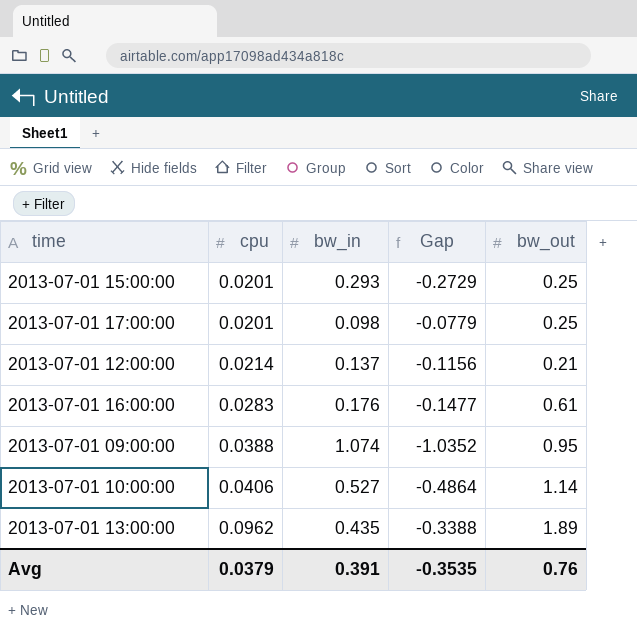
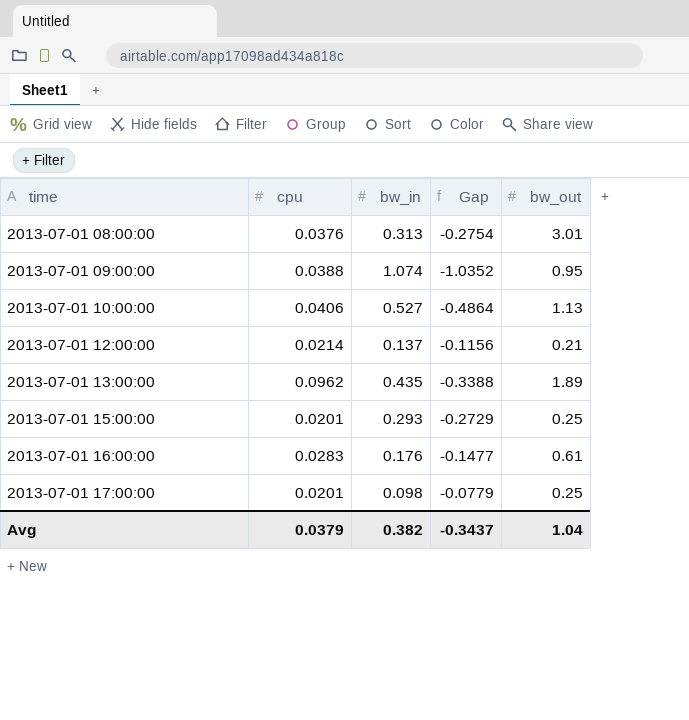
row order: cpu ascending -> time ascending
row 2013-07-01 08:00:00: none -> 0.0376 | 0.313 | -0.2754 | 3.01
2013-07-01 10:00:00 | bw_out: 1.14 -> 1.13
Avg | bw_in: 0.391 -> 0.382
Avg | Gap: -0.3535 -> -0.3437
Avg | bw_out: 0.76 -> 1.04

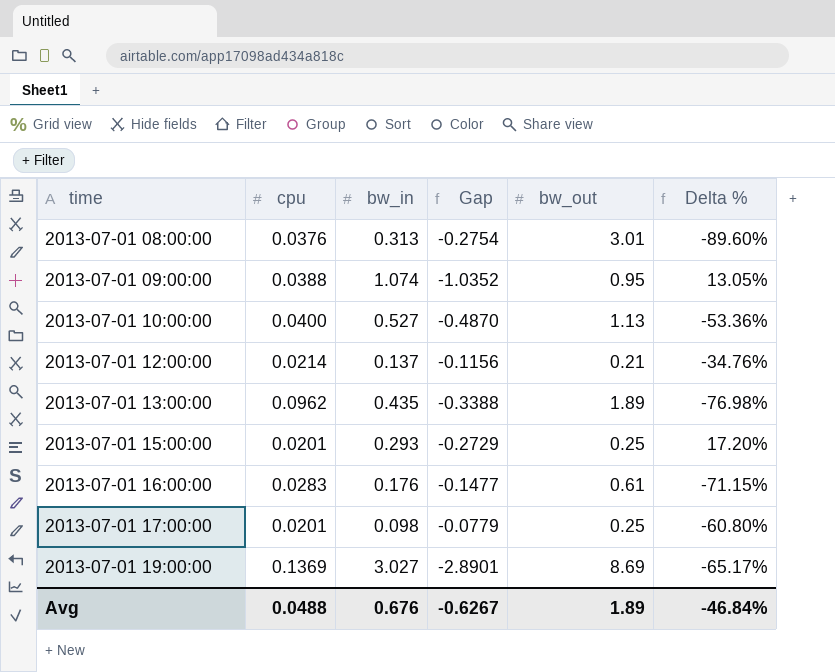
column Delta % | formula: none -> ([bw_in] - [bw_out]) / [bw_out]
2013-07-01 10:00:00 | cpu: 0.0406 -> 0.0400
2013-07-01 10:00:00 | Gap: -0.4864 -> -0.4870
row 2013-07-01 19:00:00: none -> 0.1369 | 3.027 | -2.8901 | 8.69 | -65.17%
Avg | cpu: 0.0379 -> 0.0488
Avg | bw_in: 0.382 -> 0.676
Avg | Gap: -0.3437 -> -0.6267
Avg | bw_out: 1.04 -> 1.89

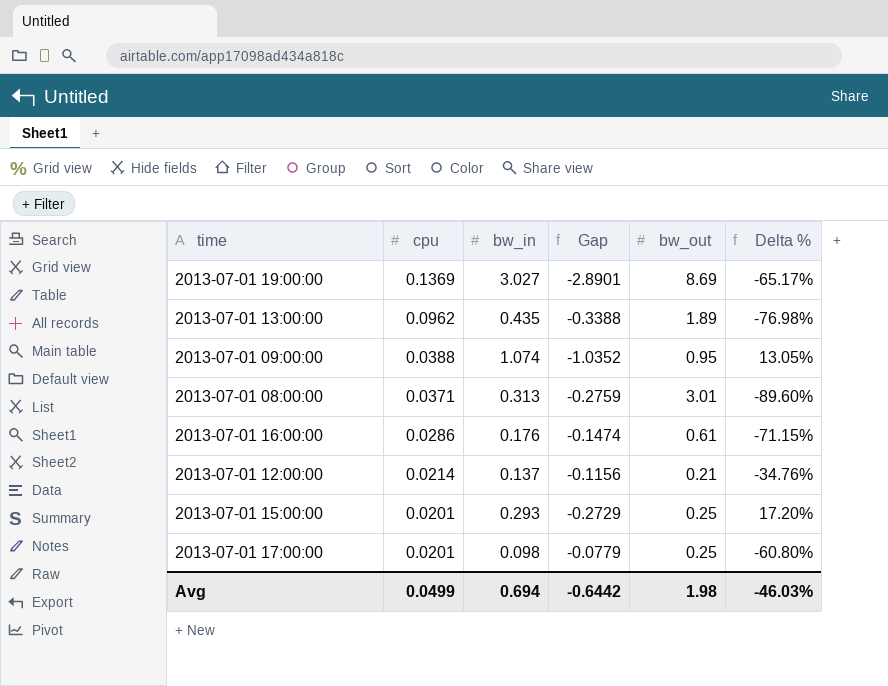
row order: time ascending -> cpu descending
row 2013-07-01 10:00:00: 0.0400 | 0.527 | -0.4870 | 1.13 | -53.36% -> none
2013-07-01 08:00:00 | cpu: 0.0376 -> 0.0371
2013-07-01 08:00:00 | Gap: -0.2754 -> -0.2759
2013-07-01 16:00:00 | cpu: 0.0283 -> 0.0286
2013-07-01 16:00:00 | Gap: -0.1477 -> -0.1474
Avg | cpu: 0.0488 -> 0.0499
Avg | bw_in: 0.676 -> 0.694
Avg | Gap: -0.6267 -> -0.6442
Avg | bw_out: 1.89 -> 1.98
Avg | Delta %: -46.84% -> -46.03%

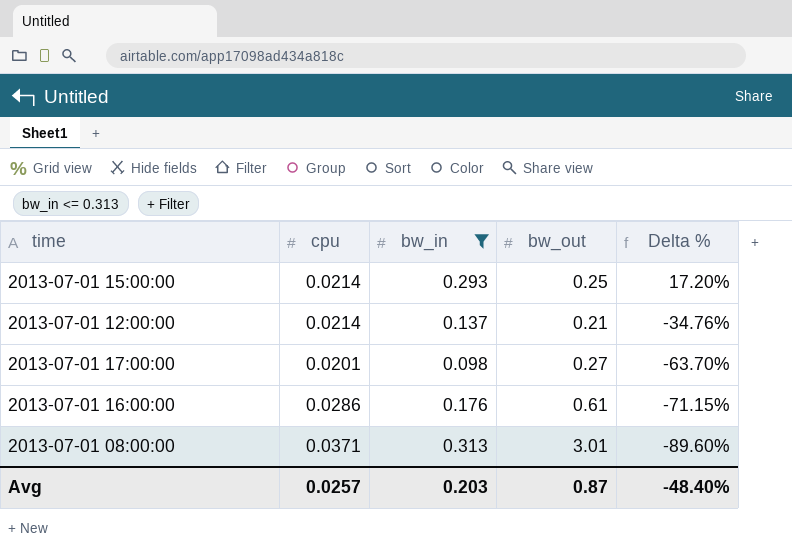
filter: none -> bw_in <= 0.313
row order: cpu descending -> Delta % descending
column Gap | formula: [cpu] - [bw_in] -> none
2013-07-01 15:00:00 | cpu: 0.0201 -> 0.0214
2013-07-01 17:00:00 | bw_out: 0.25 -> 0.27
2013-07-01 17:00:00 | Delta %: -60.80% -> -63.70%
Avg | cpu: 0.0499 -> 0.0257
Avg | bw_in: 0.694 -> 0.203
Avg | bw_out: 1.98 -> 0.87
Avg | Delta %: -46.03% -> -48.40%

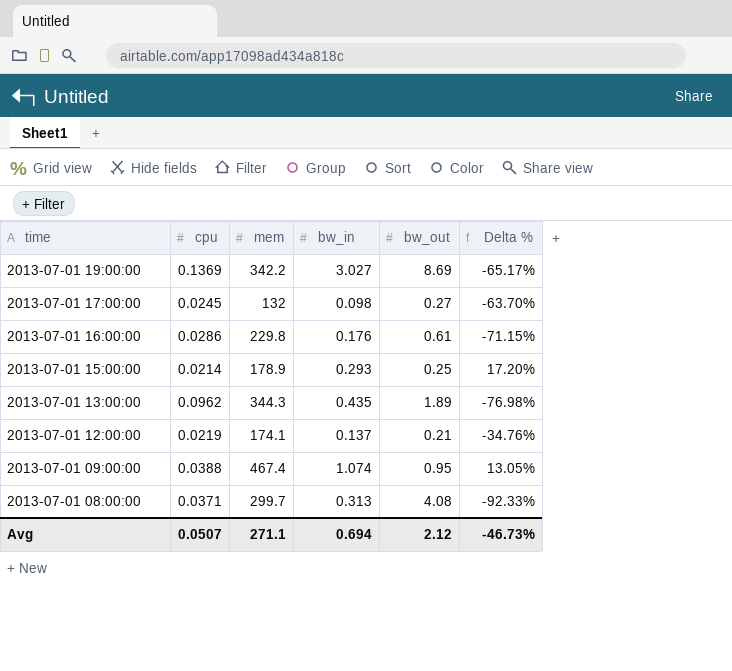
filter: bw_in <= 0.313 -> none
row order: Delta % descending -> time descending
column mem | position: none -> 3
2013-07-01 17:00:00 | cpu: 0.0201 -> 0.0245
2013-07-01 12:00:00 | cpu: 0.0214 -> 0.0219
2013-07-01 08:00:00 | bw_out: 3.01 -> 4.08
2013-07-01 08:00:00 | Delta %: -89.60% -> -92.33%
Avg | cpu: 0.0257 -> 0.0507
Avg | bw_in: 0.203 -> 0.694
Avg | bw_out: 0.87 -> 2.12
Avg | Delta %: -48.40% -> -46.73%

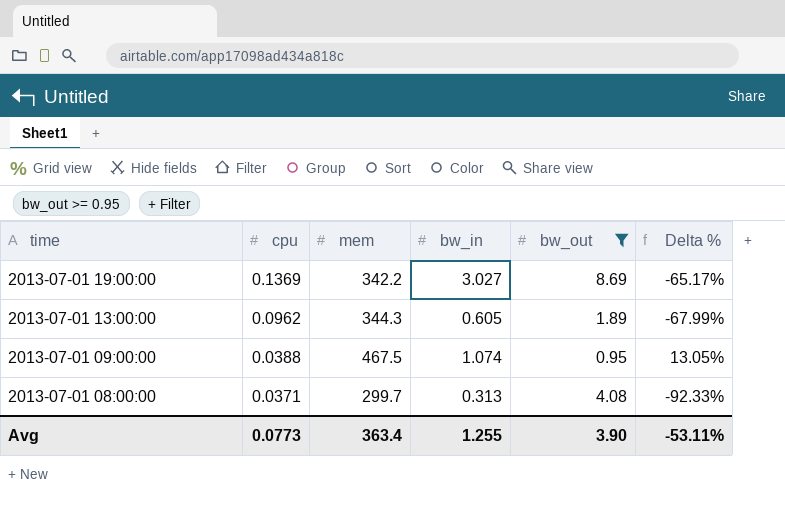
filter: none -> bw_out >= 0.95
2013-07-01 13:00:00 | bw_in: 0.435 -> 0.605
2013-07-01 13:00:00 | Delta %: -76.98% -> -67.99%
2013-07-01 09:00:00 | mem: 467.4 -> 467.5
Avg | cpu: 0.0507 -> 0.0773
Avg | mem: 271.1 -> 363.4
Avg | bw_in: 0.694 -> 1.255
Avg | bw_out: 2.12 -> 3.90
Avg | Delta %: -46.73% -> -53.11%

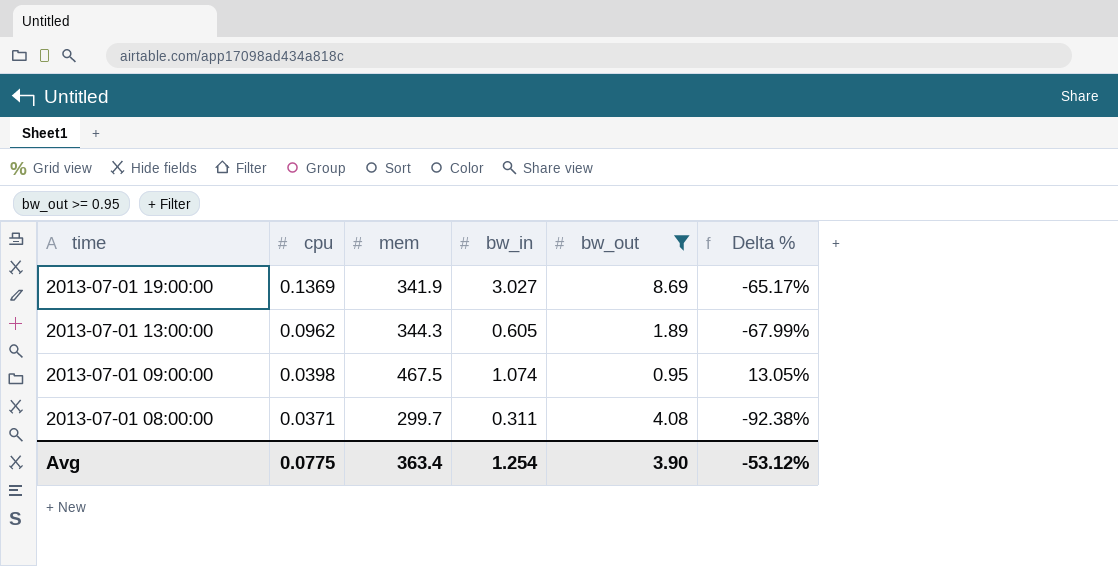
2013-07-01 19:00:00 | mem: 342.2 -> 341.9
2013-07-01 09:00:00 | cpu: 0.0388 -> 0.0398
2013-07-01 08:00:00 | bw_in: 0.313 -> 0.311
2013-07-01 08:00:00 | Delta %: -92.33% -> -92.38%
Avg | cpu: 0.0773 -> 0.0775
Avg | bw_in: 1.255 -> 1.254
Avg | Delta %: -53.11% -> -53.12%

